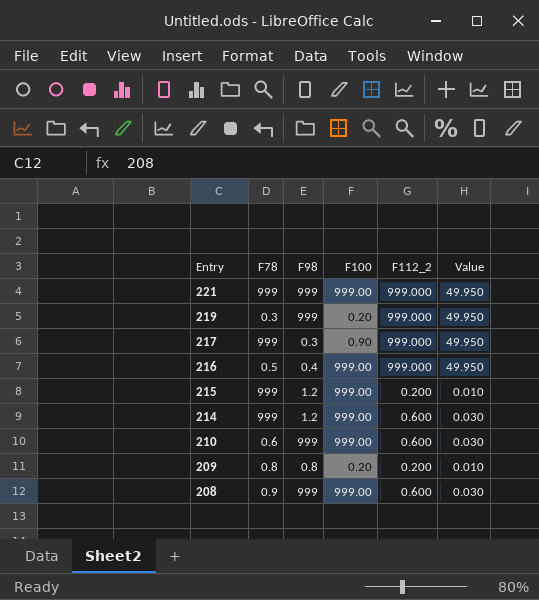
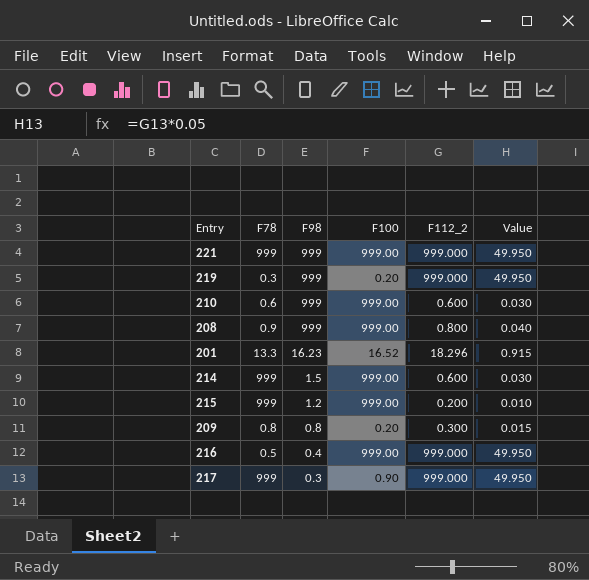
row order: Entry descending -> F98 descending
208 | F112_2: 0.600 -> 0.800
208 | Value: 0.030 -> 0.040
row 201: none -> 13.3 | 16.23 | 16.52 | 18.296 | 0.915
214 | F98: 1.2 -> 1.5
209 | F112_2: 0.200 -> 0.300
209 | Value: 0.010 -> 0.015

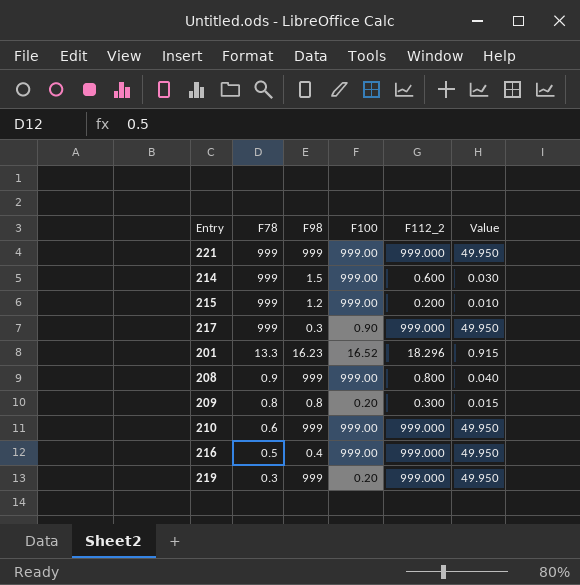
row order: F98 descending -> F78 descending
210 | F112_2: 0.600 -> 999.000
210 | Value: 0.030 -> 49.950

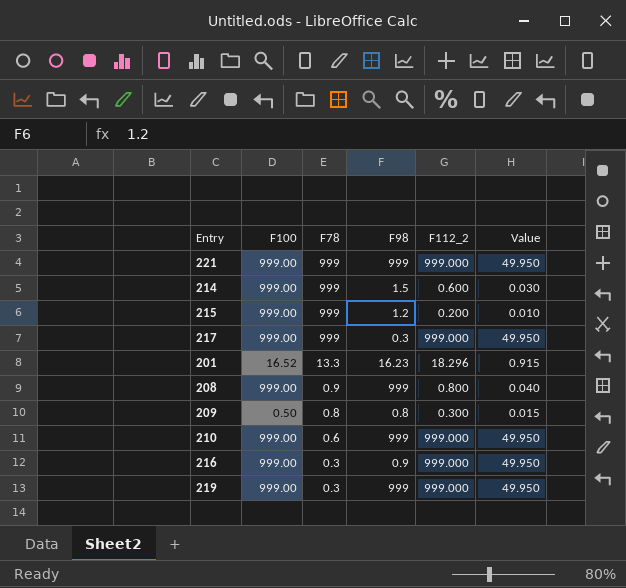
column F100 | position: 4 -> 2
217 | F100: 0.90 -> 999.00
209 | F100: 0.20 -> 0.50
216 | F78: 0.5 -> 0.3
216 | F98: 0.4 -> 0.9
219 | F100: 0.20 -> 999.00

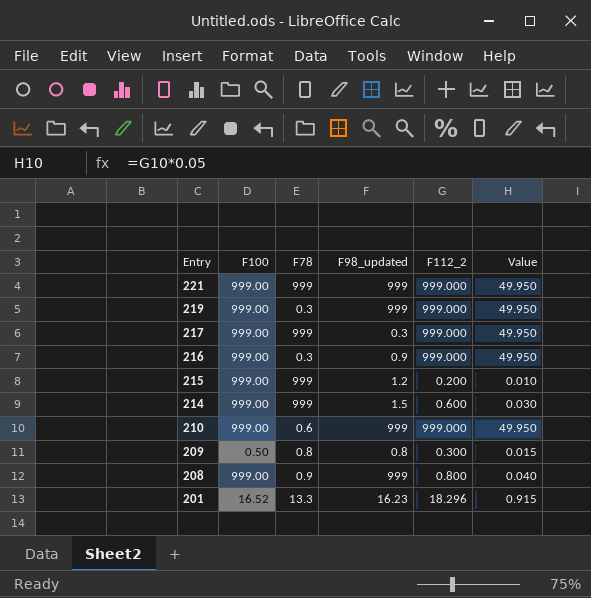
row order: F78 descending -> Entry descending
column name: F98 -> F98_updated

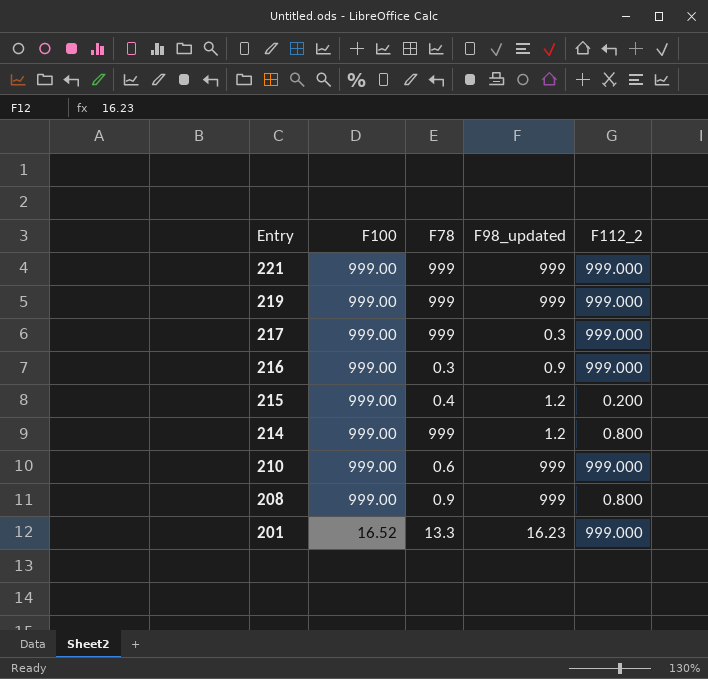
column Value | formula: [F112_2] * 0.05 -> none
row 209: 0.50 | 0.8 | 0.8 | 0.300 | 0.015 -> none
219 | F78: 0.3 -> 999
215 | F78: 999 -> 0.4
214 | F98_updated: 1.5 -> 1.2
214 | F112_2: 0.600 -> 0.800
201 | F112_2: 18.296 -> 999.000

